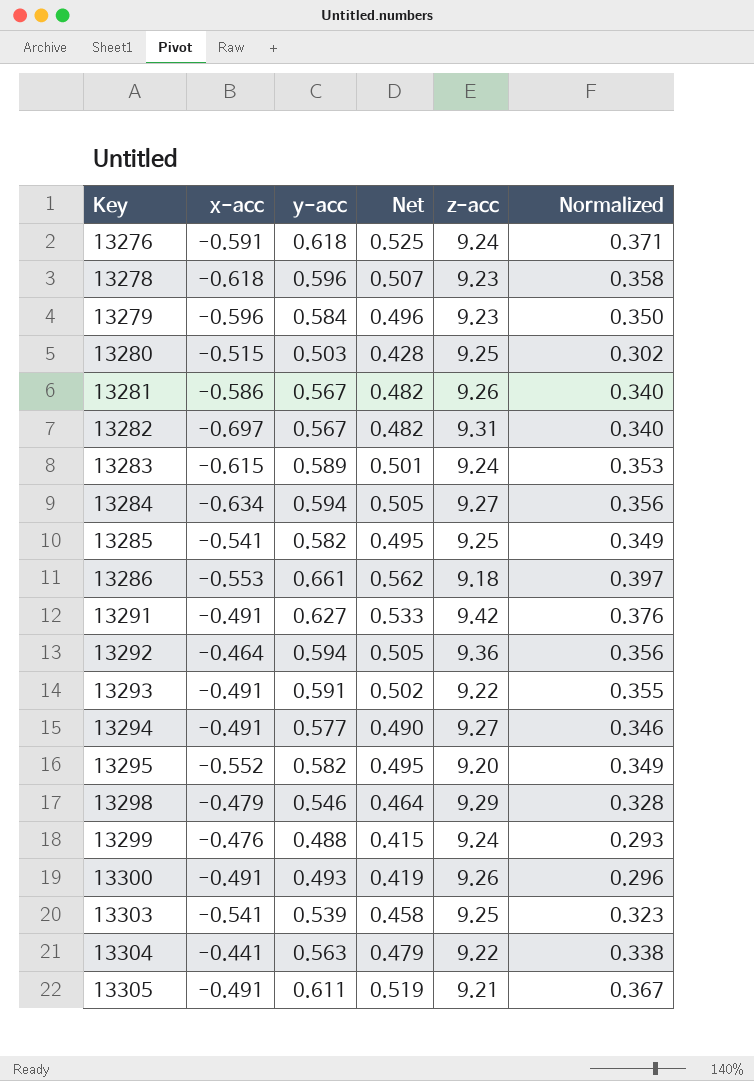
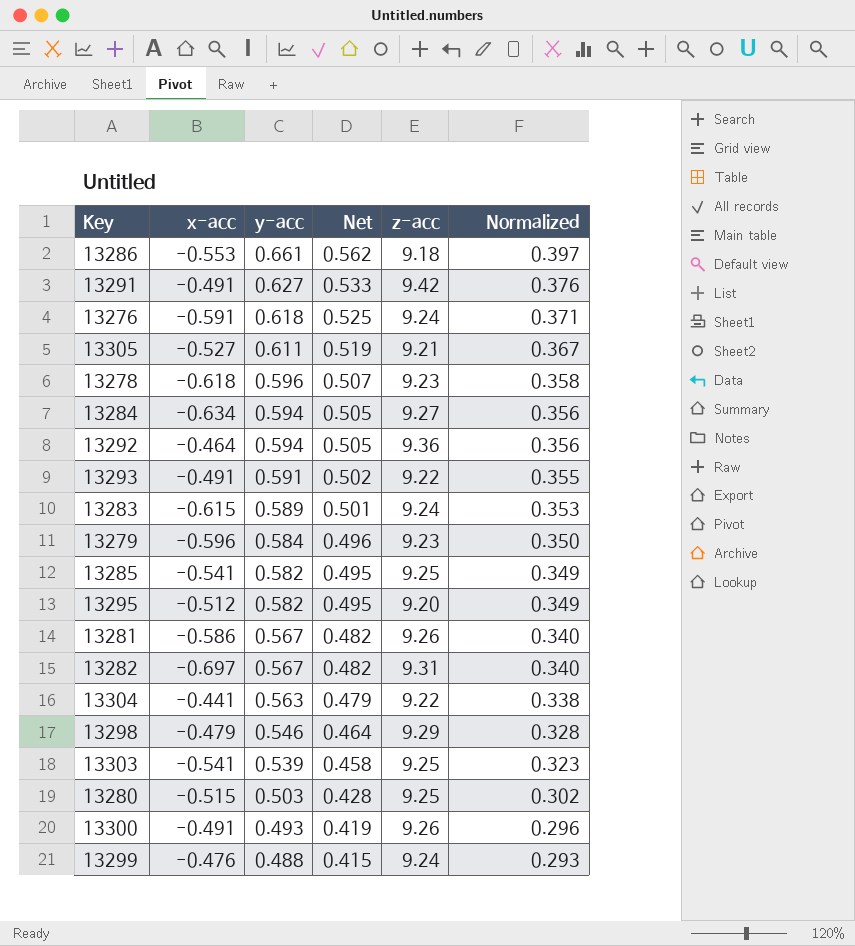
row order: Key ascending -> y-acc descending
row 13294: -0.491 | 0.577 | 0.490 | 9.27 | 0.346 -> none
13305 | x-acc: -0.491 -> -0.527
13295 | x-acc: -0.552 -> -0.512

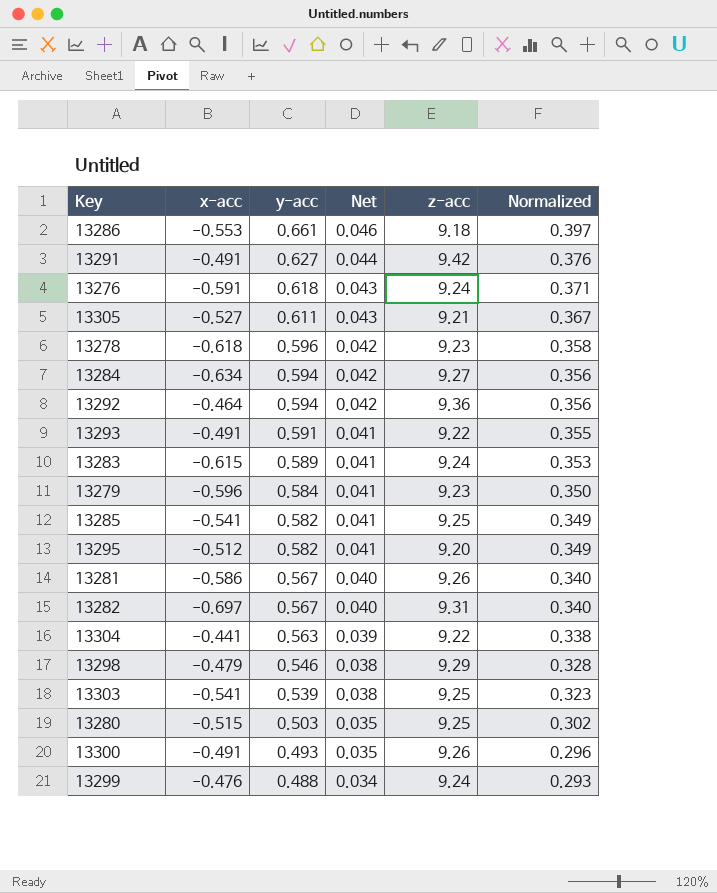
column Net | formula: [y-acc] * 0.85 -> [y-acc] * 0.07

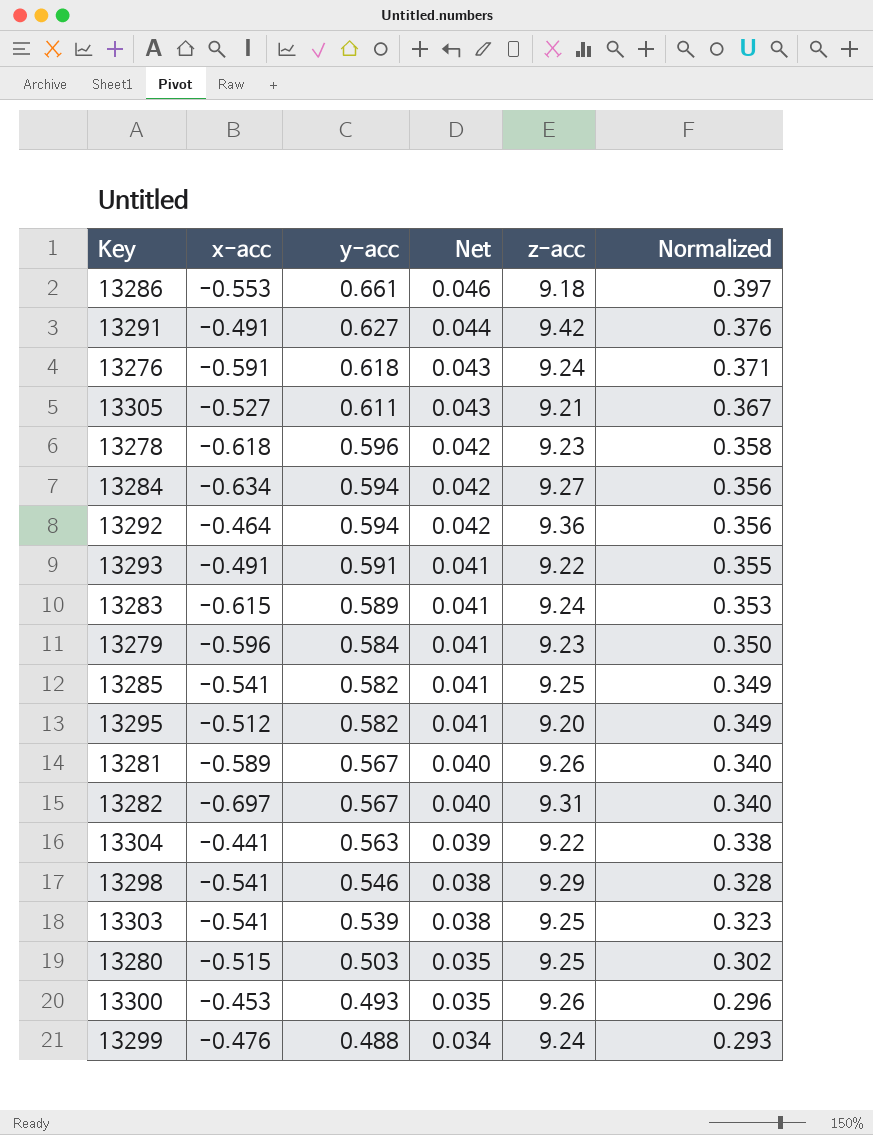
13281 | x-acc: -0.586 -> -0.589
13298 | x-acc: -0.479 -> -0.541
13300 | x-acc: -0.491 -> -0.453

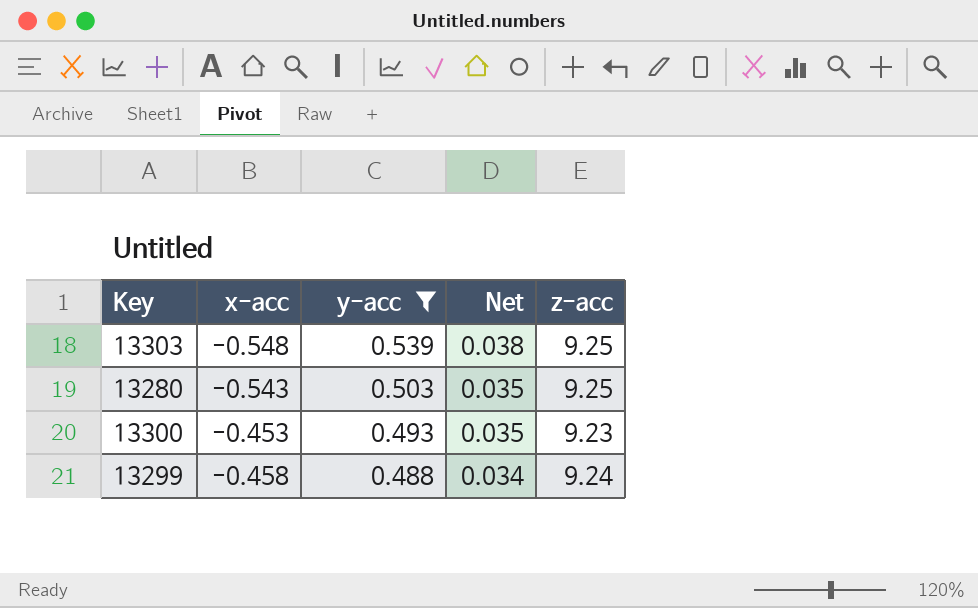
filter: none -> y-acc <= 0.539
column Normalized | formula: [y-acc] * 0.6 -> none
13303 | x-acc: -0.541 -> -0.548
13280 | x-acc: -0.515 -> -0.543
13300 | z-acc: 9.26 -> 9.23
13299 | x-acc: -0.476 -> -0.458

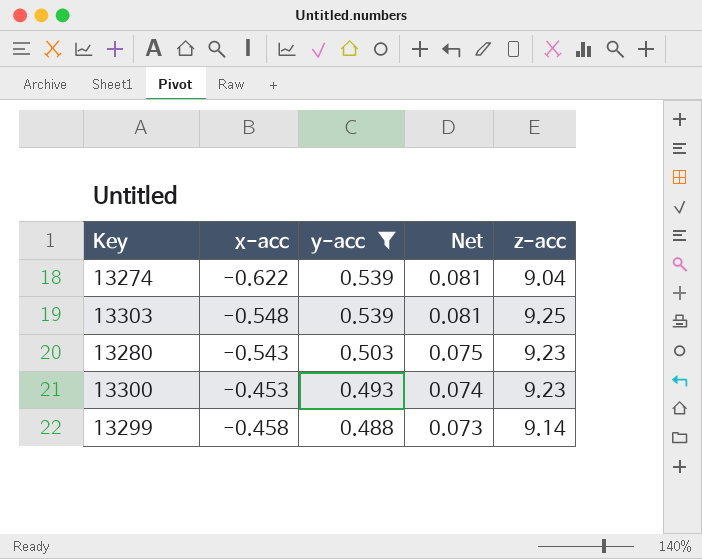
column Net | formula: [y-acc] * 0.07 -> [y-acc] * 0.15
row 13274: none -> -0.622 | 0.539 | 0.081 | 9.04
13280 | z-acc: 9.25 -> 9.23
13299 | z-acc: 9.24 -> 9.14

